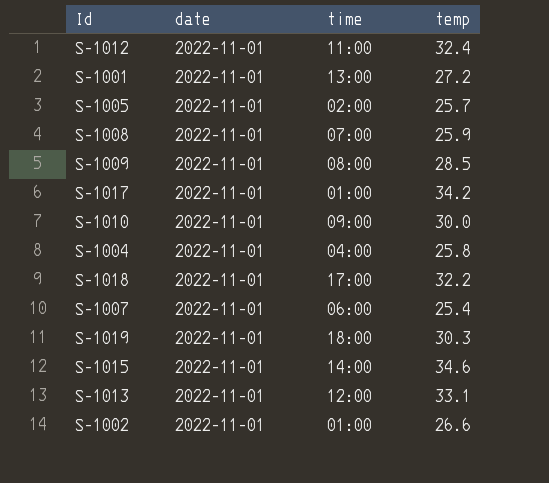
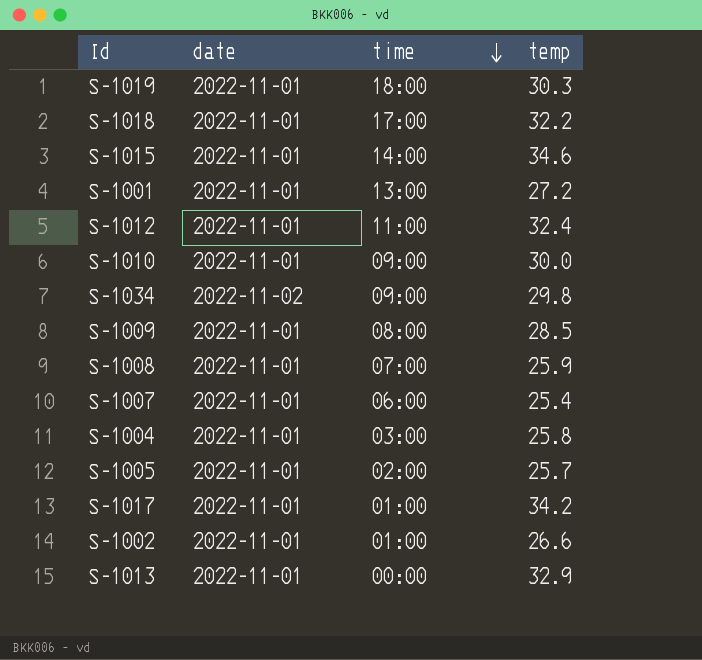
row order: none -> time descending
row S-1034: none -> 2022-11-02 | 09:00 | 29.8
S-1004 | time: 04:00 -> 03:00
S-1013 | time: 12:00 -> 00:00
S-1013 | temp: 33.1 -> 32.9

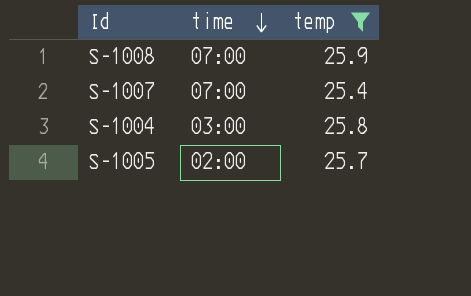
filter: none -> temp <= 25.9
column date | position: 2 -> none
S-1007 | time: 06:00 -> 07:00

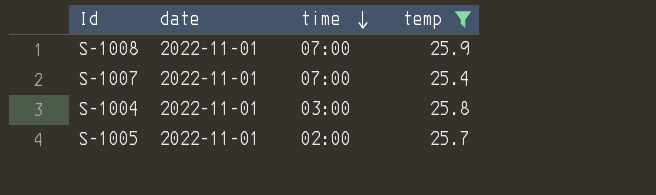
column date | position: none -> 2

